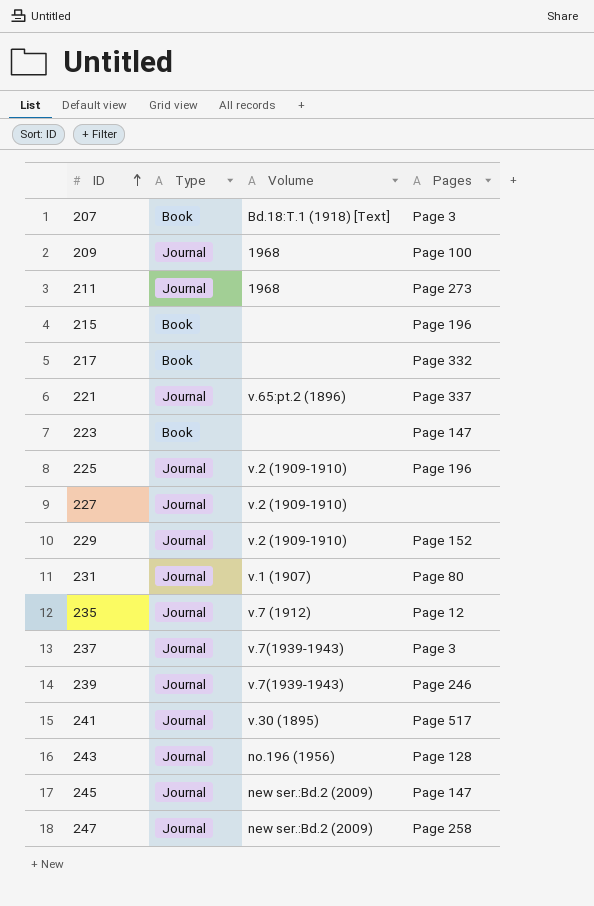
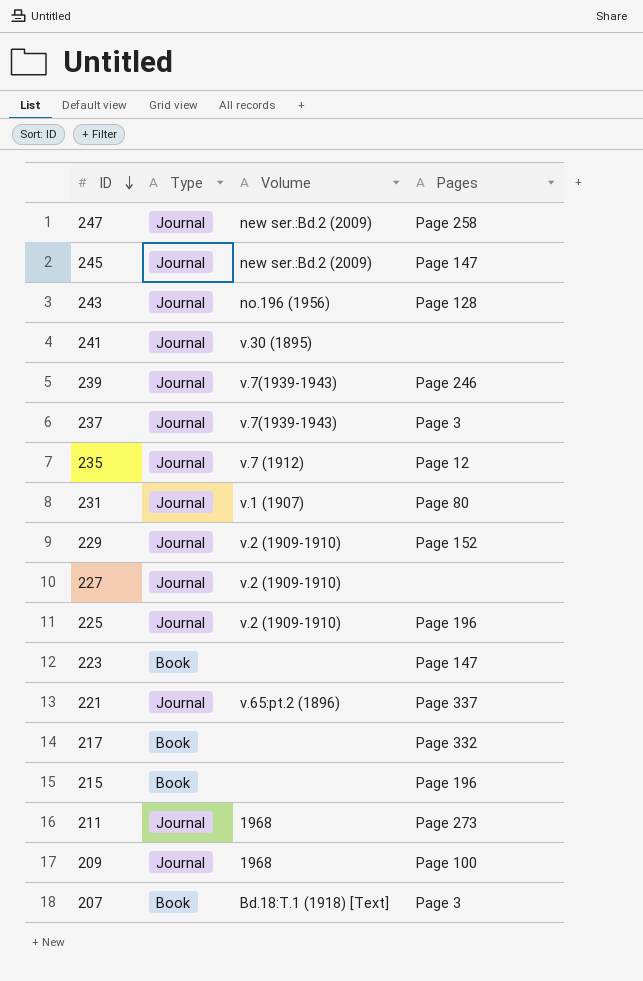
row order: ID ascending -> ID descending
241 | Pages: Page 517 -> none

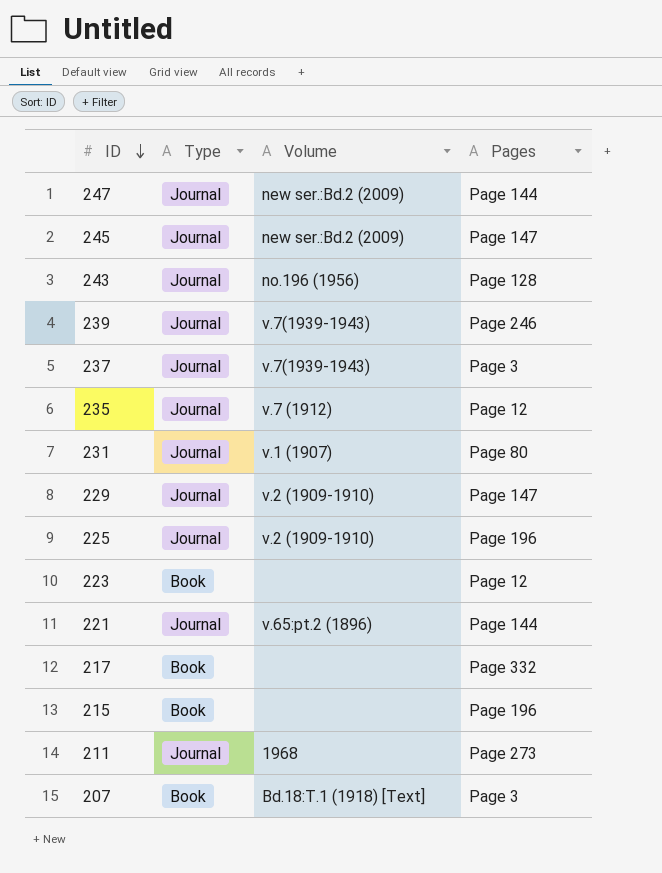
row 241: Journal | v.30 (1895) | none -> none
row 227: Journal | v.2 (1909-1910) | none -> none
row 209: Journal | 1968 | Page 100 -> none
247 | Pages: Page 258 -> Page 144
229 | Pages: Page 152 -> Page 147
223 | Pages: Page 147 -> Page 12
221 | Pages: Page 337 -> Page 144

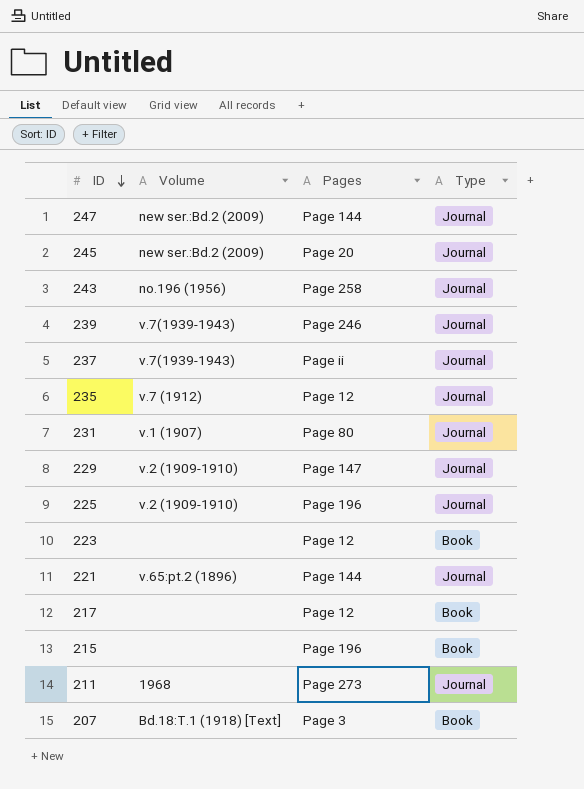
column Type | position: 2 -> 4
245 | Pages: Page 147 -> Page 20
243 | Pages: Page 128 -> Page 258
237 | Pages: Page 3 -> Page ii
217 | Pages: Page 332 -> Page 12

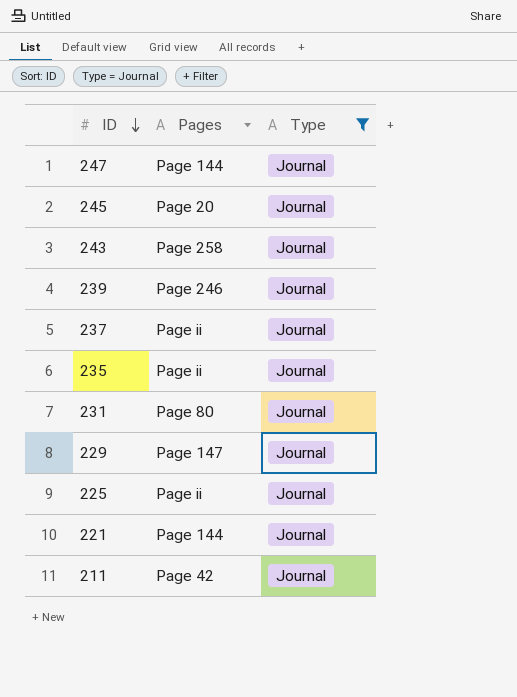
filter: none -> Type = Journal
column Volume | position: 2 -> none
235 | Pages: Page 12 -> Page ii
225 | Pages: Page 196 -> Page ii
211 | Pages: Page 273 -> Page 42

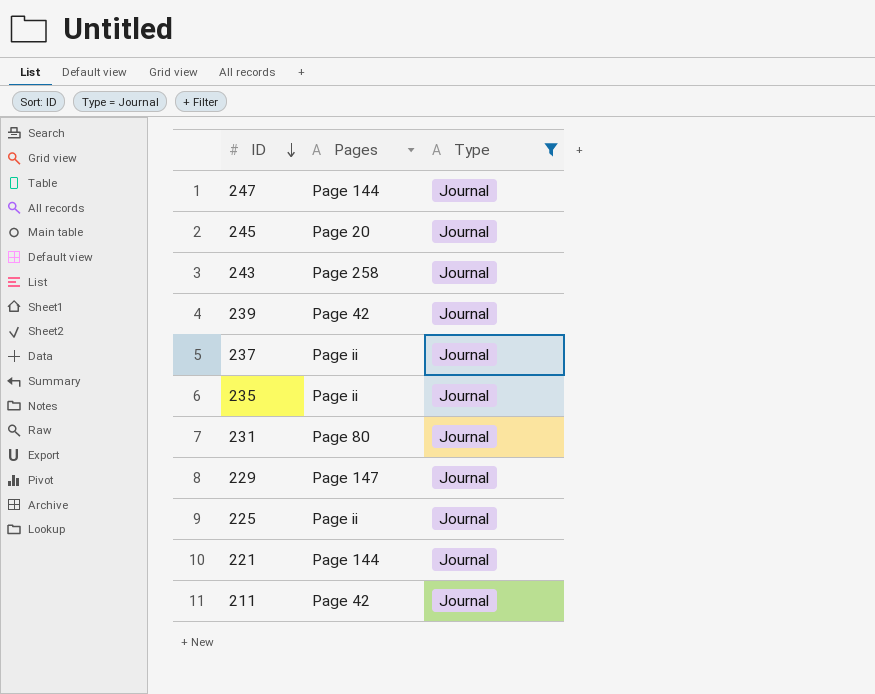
239 | Pages: Page 246 -> Page 42

